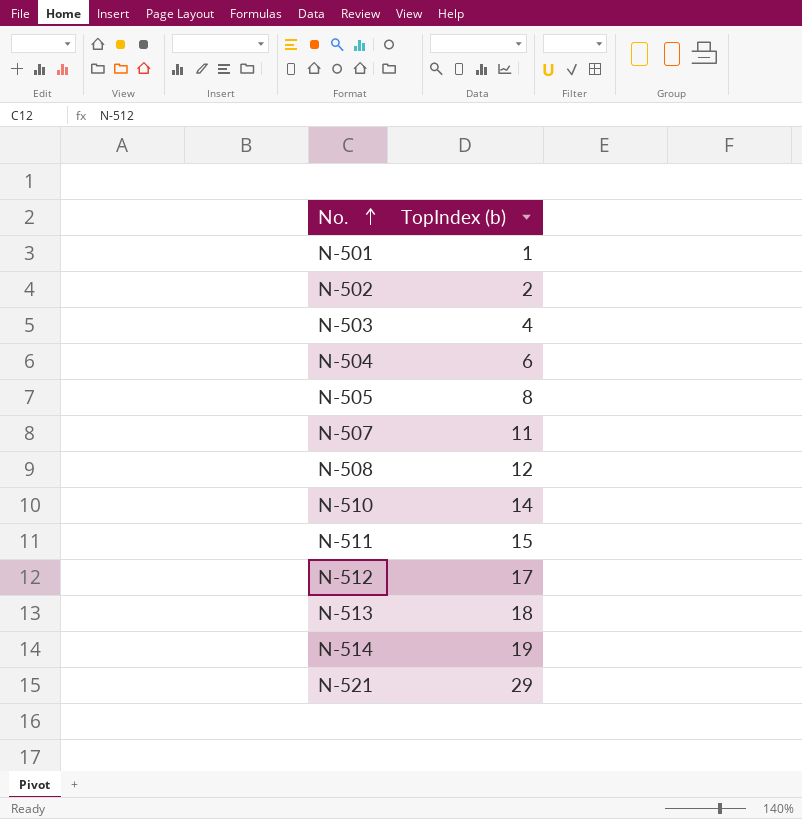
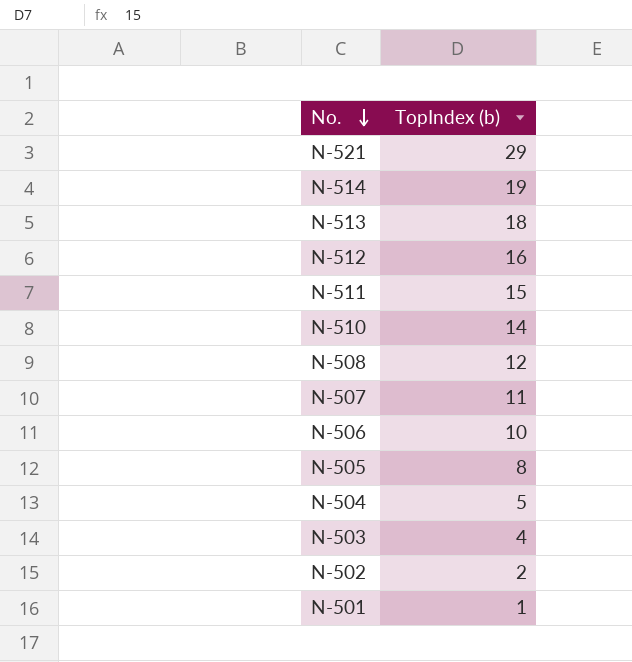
row order: No. ascending -> No. descending
N-512 | TopIndex (b): 17 -> 16
row N-506: none -> 10
N-504 | TopIndex (b): 6 -> 5

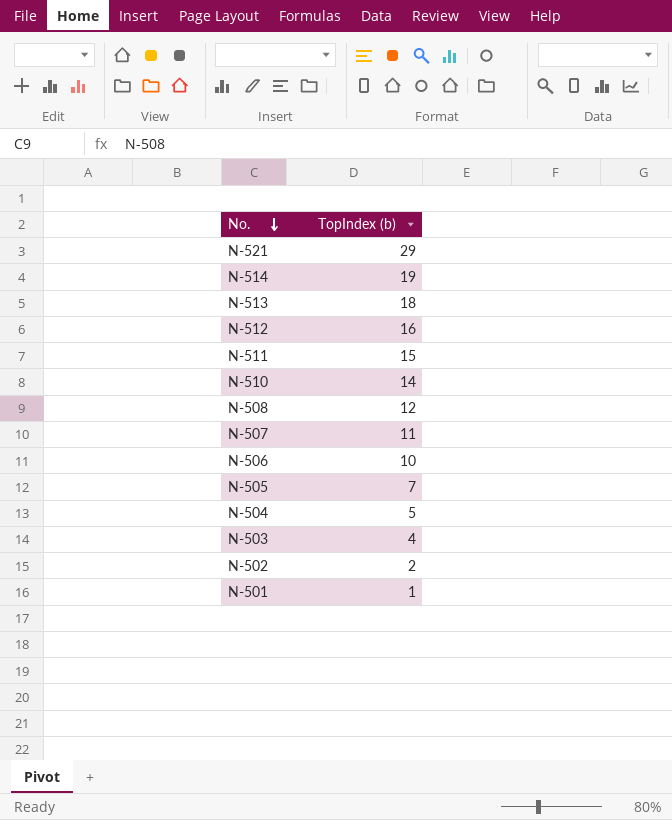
N-505 | TopIndex (b): 8 -> 7

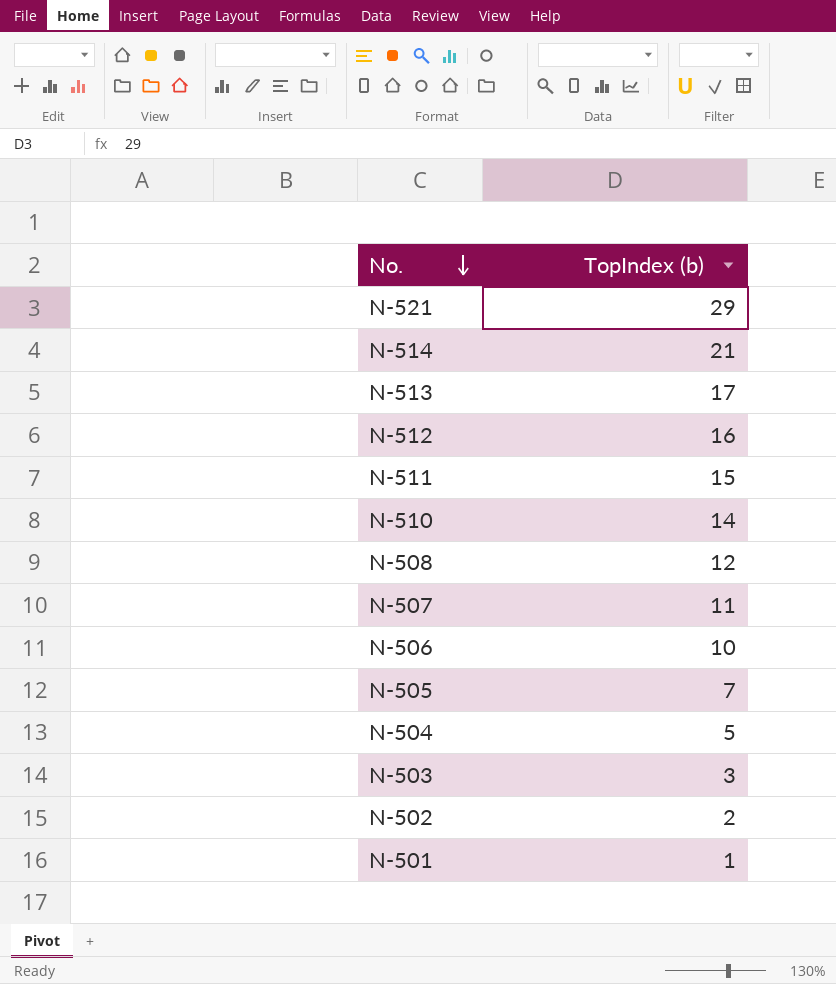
N-514 | TopIndex (b): 19 -> 21
N-513 | TopIndex (b): 18 -> 17
N-503 | TopIndex (b): 4 -> 3

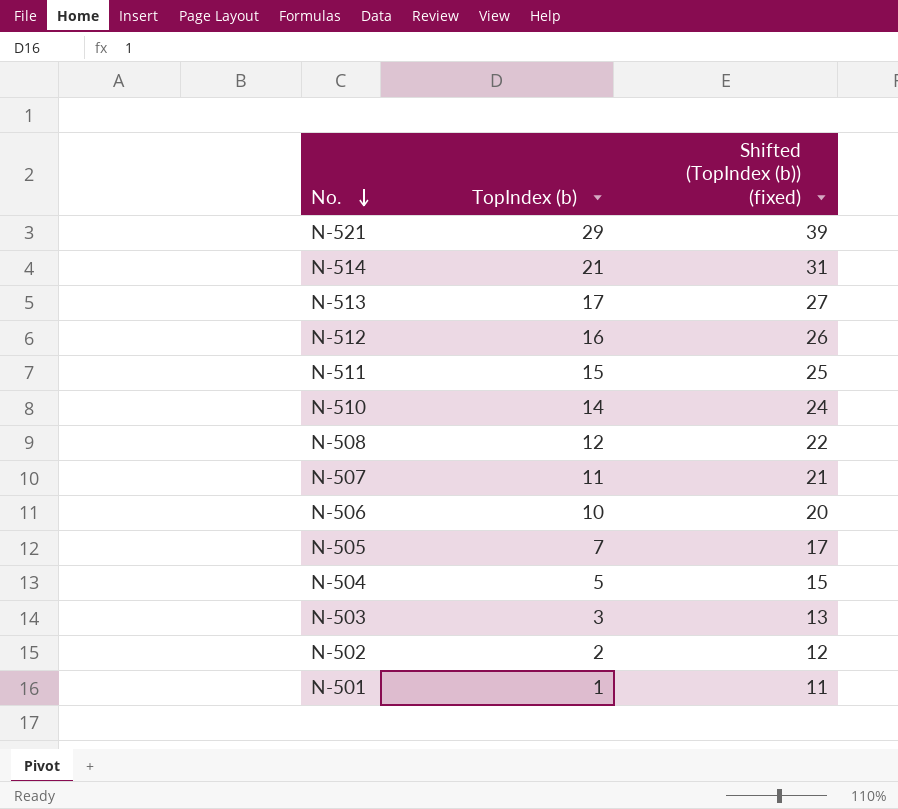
column Shifted (TopIndex (b)) (fixed) | formula: none -> [TopIndex (b)] + 10

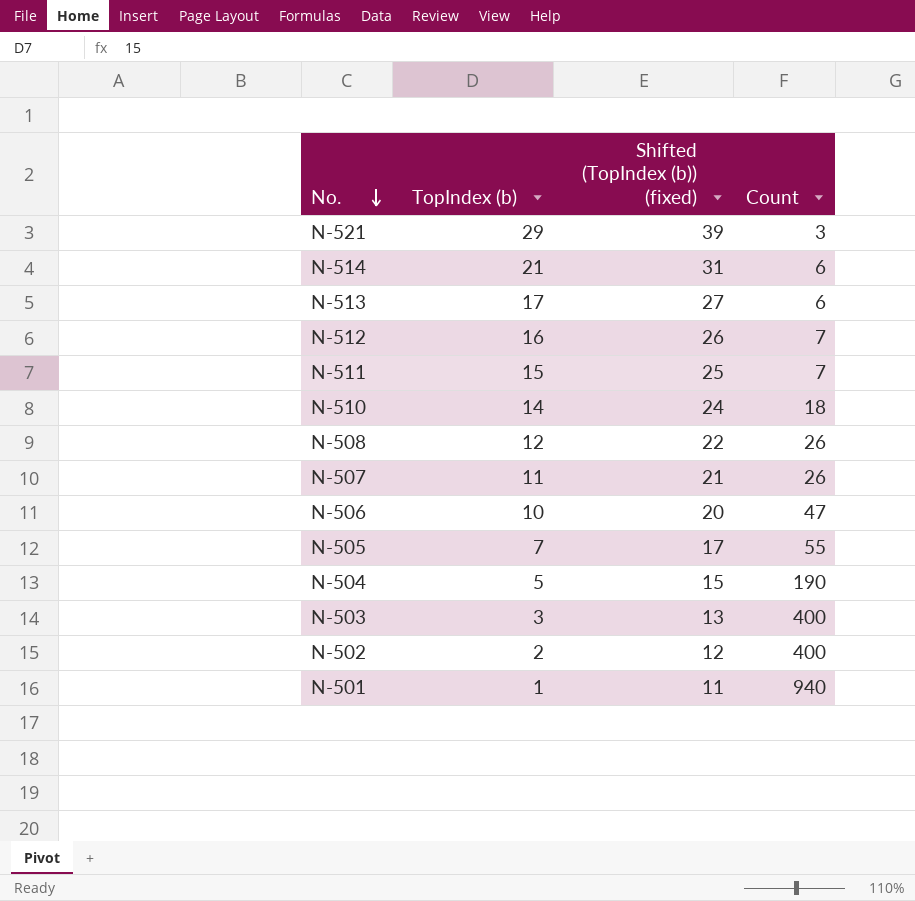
column Count | position: none -> 4

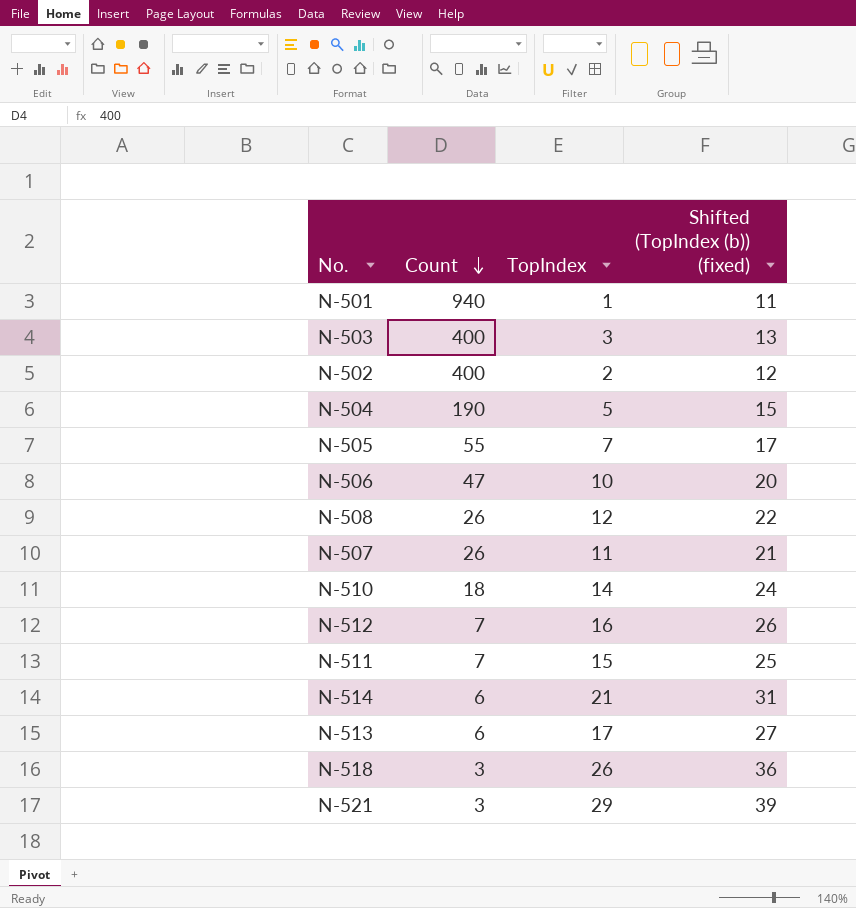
row order: No. descending -> Count descending
column Count | position: 4 -> 2
column name: TopIndex (b) -> TopIndex
row N-518: none -> 3 | 26 | 36

